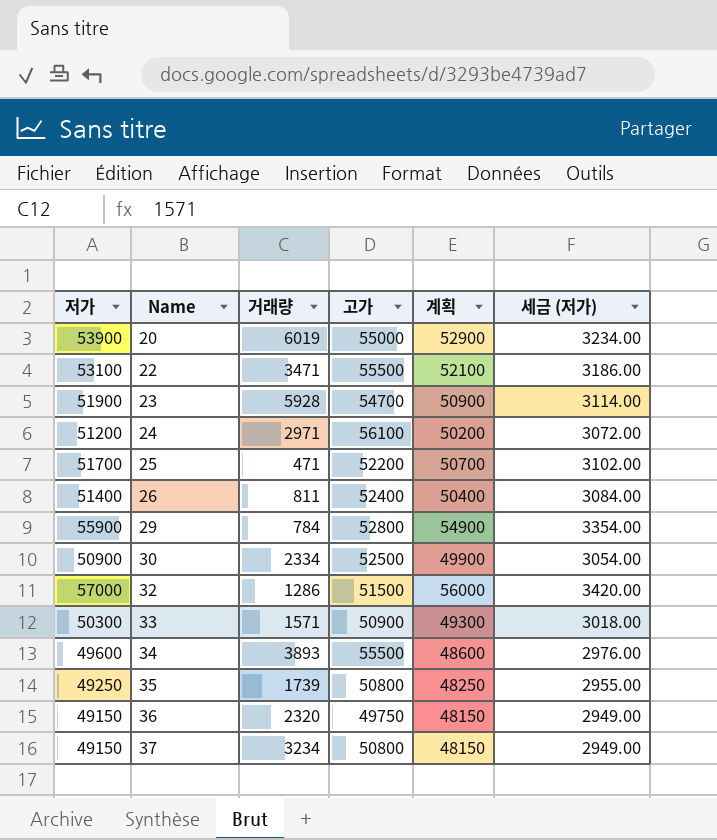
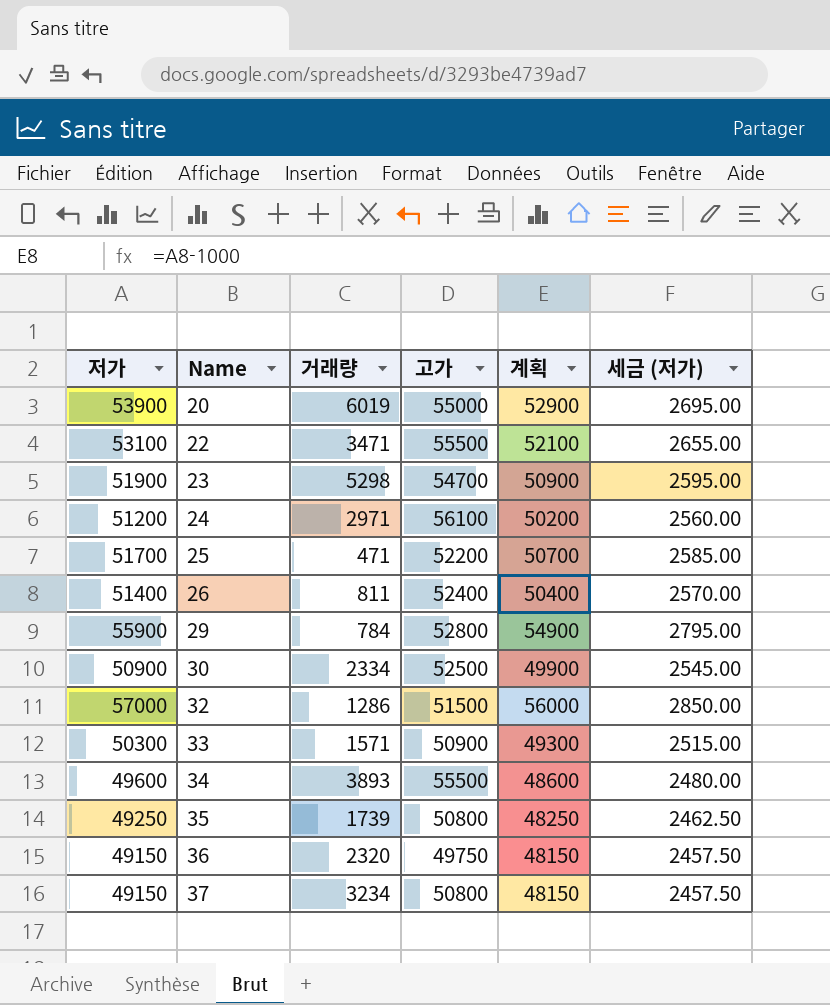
column 세금 (저가) | formula: [저가] * 0.06 -> [저가] * 0.05
23 | 거래량: 5928 -> 5298

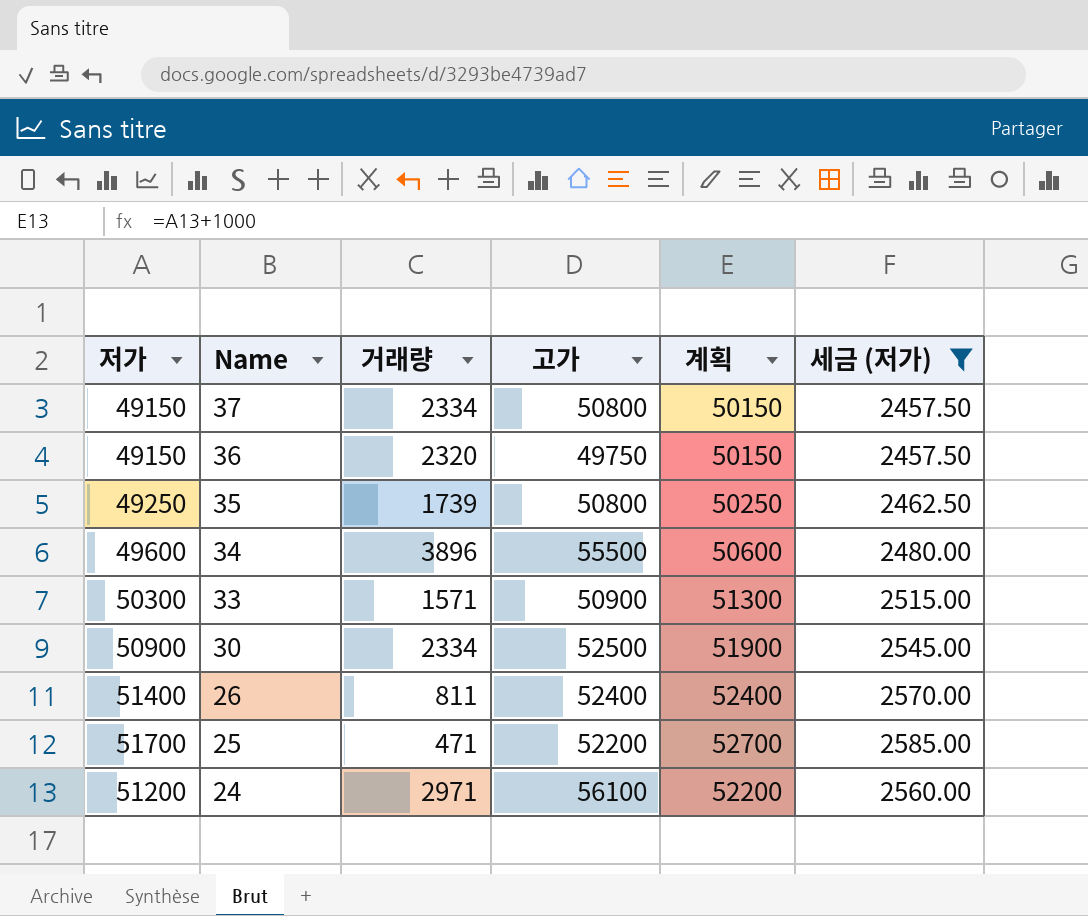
filter: none -> 세금 (저가) <= 2585.00
row order: Name ascending -> Name descending
column 계획 | formula: [저가] - 1000 -> [저가] + 1000
37 | 거래량: 3234 -> 2334
34 | 거래량: 3893 -> 3896

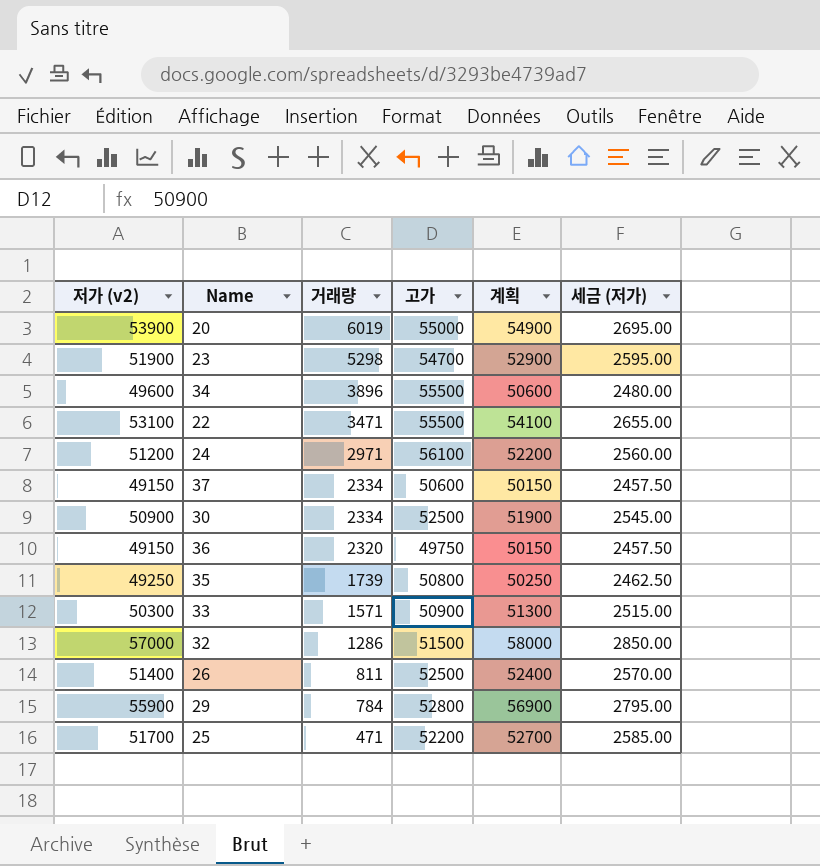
filter: 세금 (저가) <= 2585.00 -> none
row order: Name descending -> 거래량 descending
column name: 저가 -> 저가 (v2)
37 | 고가: 50800 -> 50600
26 | 고가: 52400 -> 52500

